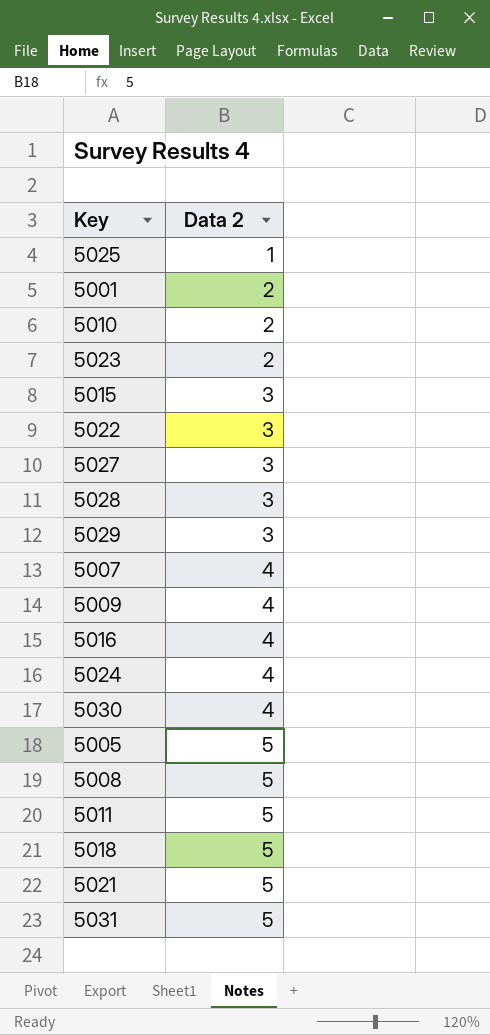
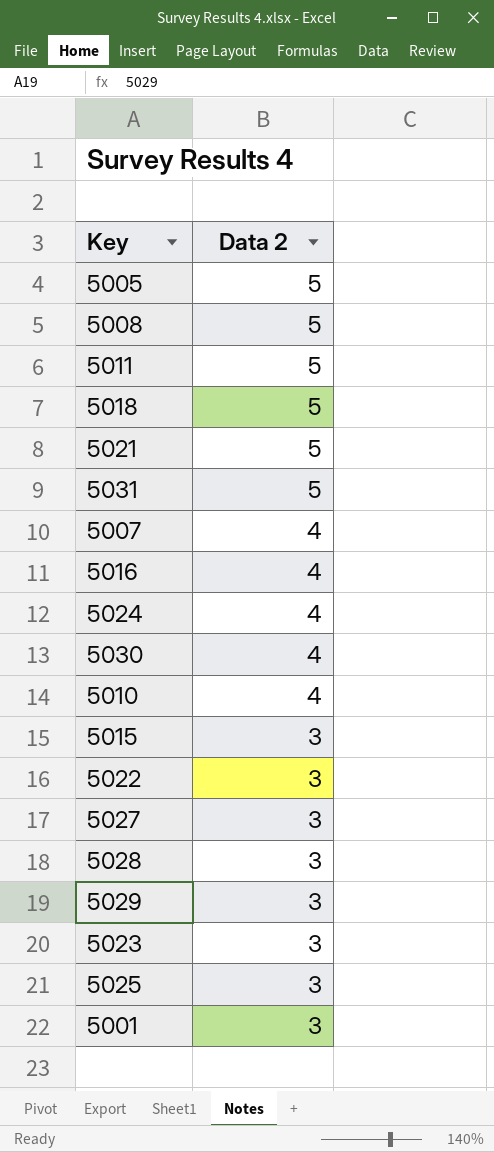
row order: Data 2 ascending -> Data 2 descending
row 5009: 4 -> none
5010 | Data 2: 2 -> 4
5023 | Data 2: 2 -> 3
5025 | Data 2: 1 -> 3
5001 | Data 2: 2 -> 3

